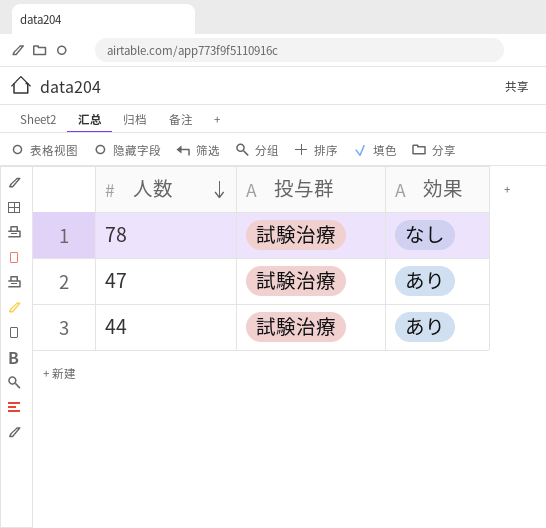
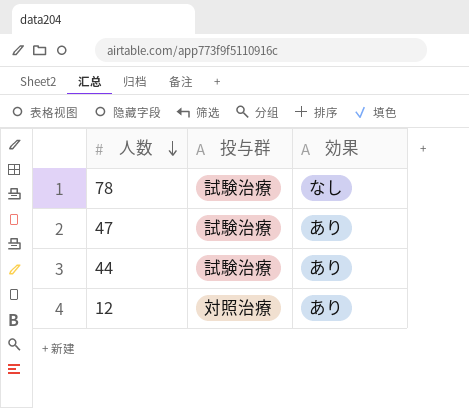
row 12: none -> 対照治療 | あり

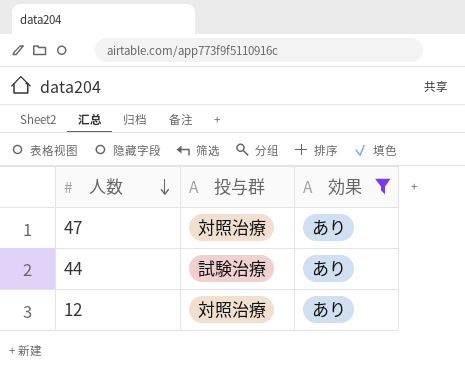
filter: none -> 効果 = あり
47 | 投与群: 試験治療 -> 対照治療

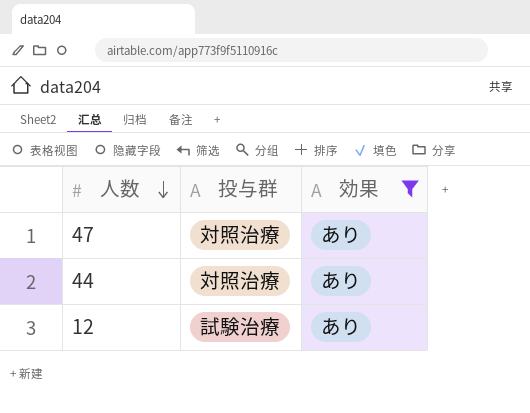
44 | 投与群: 試験治療 -> 対照治療
12 | 投与群: 対照治療 -> 試験治療

